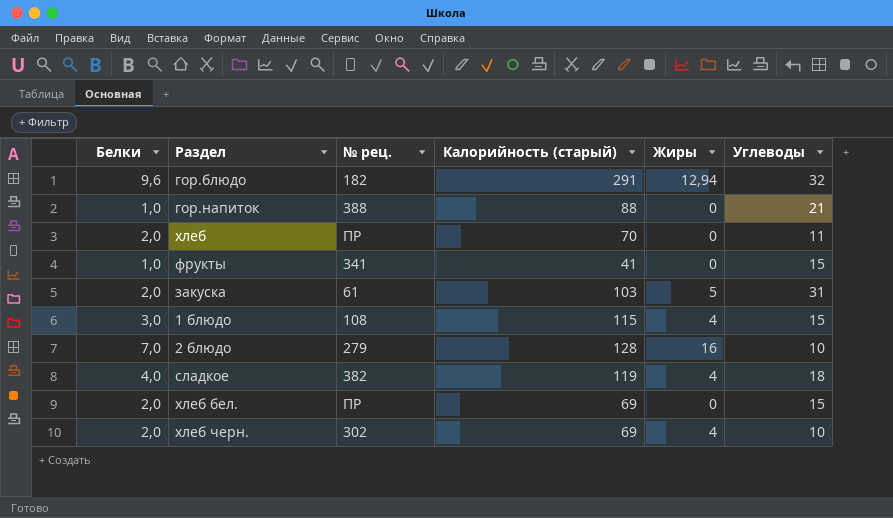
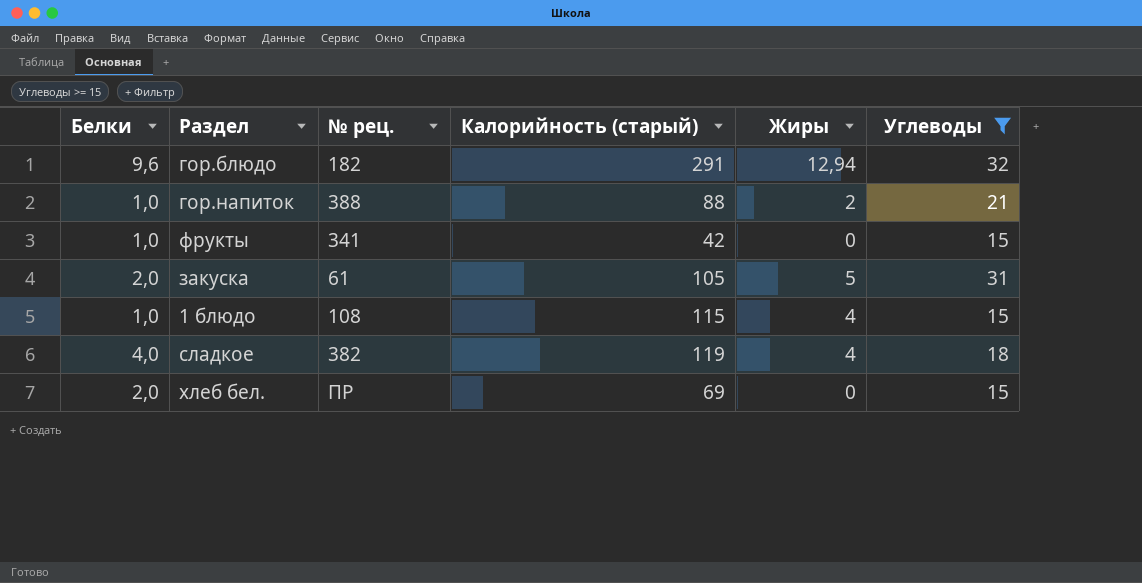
filter: none -> Углеводы >= 15
гор.напиток | Жиры: 0 -> 2
фрукты | Калорийность (старый): 41 -> 42
закуска | Калорийность (старый): 103 -> 105
1 блюдо | Белки: 3,0 -> 1,0

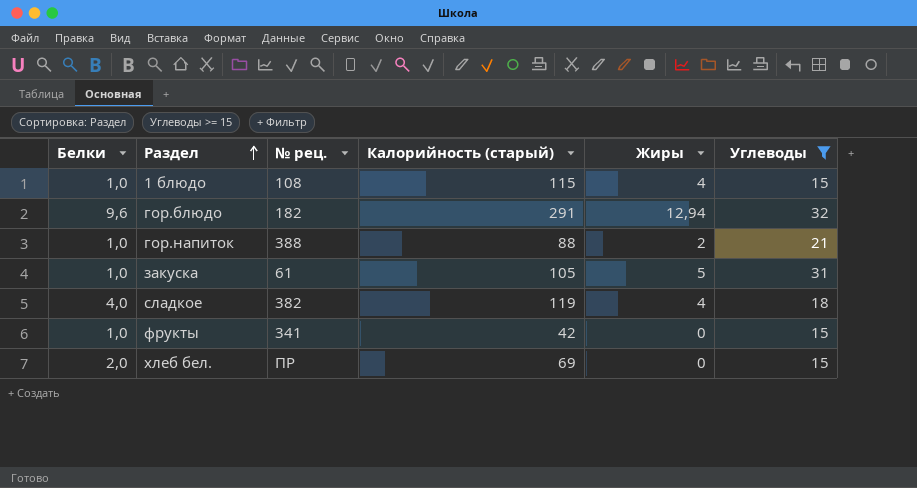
row order: none -> Раздел ascending
закуска | Белки: 2,0 -> 1,0

